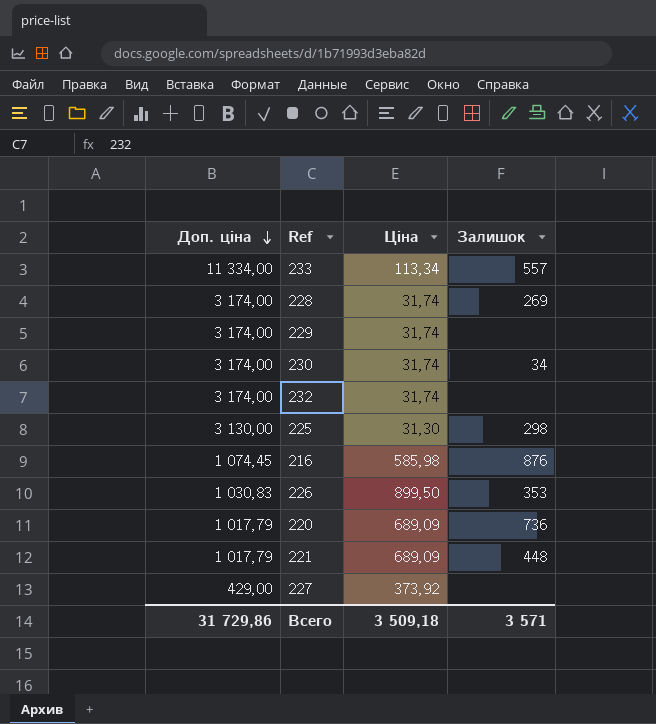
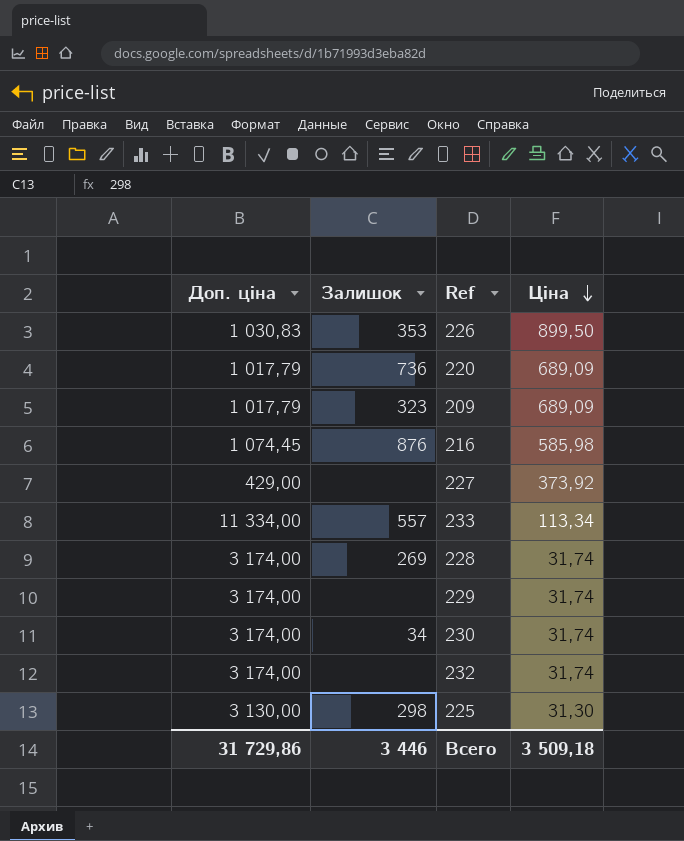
row order: Доп. ціна descending -> Ціна descending
column Залишок | position: 4 -> 2
row 221: 1 017,79 | 689,09 | 448 -> none
row 209: none -> 1 017,79 | 323 | 689,09
Всего | Залишок: 3 571 -> 3 446

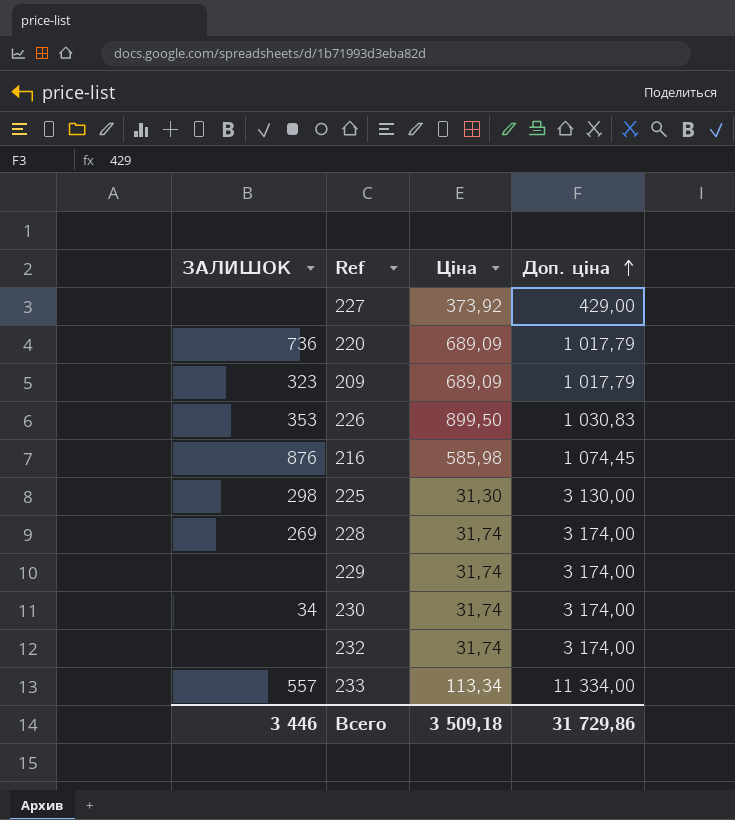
row order: Ціна descending -> Доп. ціна ascending
column name: Залишок -> ЗАЛИШОК
column Доп. ціна | position: 1 -> 4

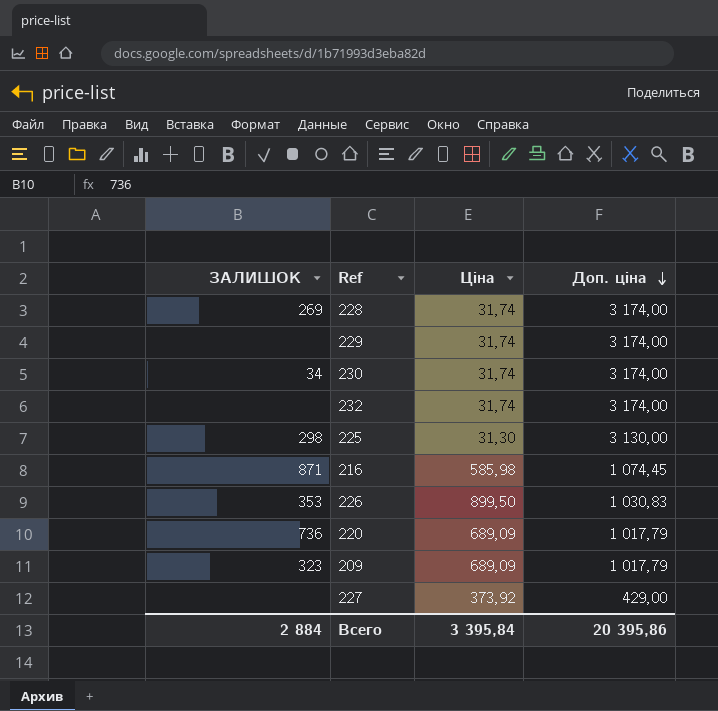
row order: Доп. ціна ascending -> Доп. ціна descending
row 233: 557 | 113,34 | 11 334,00 -> none
216 | ЗАЛИШОК: 876 -> 871
Всего | ЗАЛИШОК: 3 446 -> 2 884
Всего | Ціна: 3 509,18 -> 3 395,84
Всего | Доп. ціна: 31 729,86 -> 20 395,86

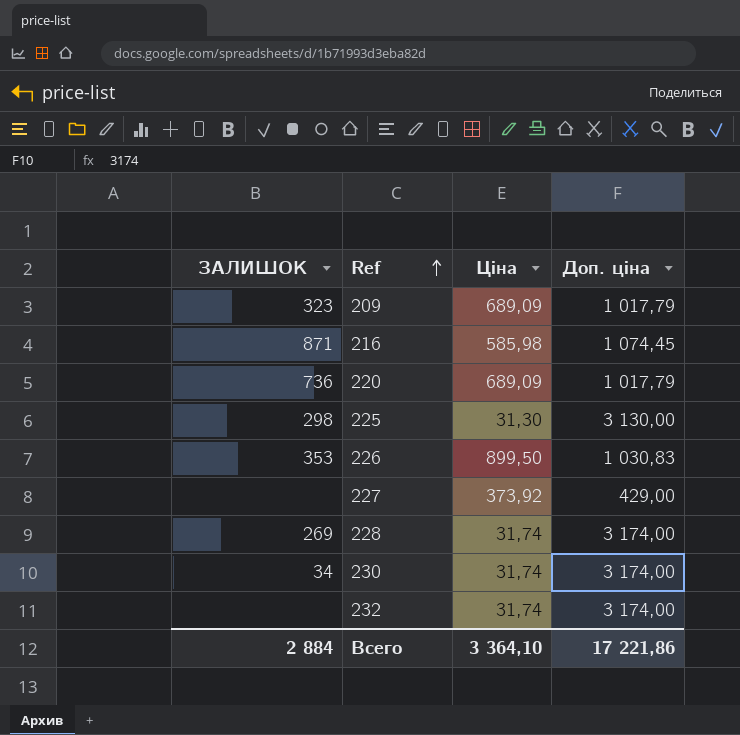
row order: Доп. ціна descending -> Ref ascending
row 229: none | 31,74 | 3 174,00 -> none
Всего | Ціна: 3 395,84 -> 3 364,10
Всего | Доп. ціна: 20 395,86 -> 17 221,86

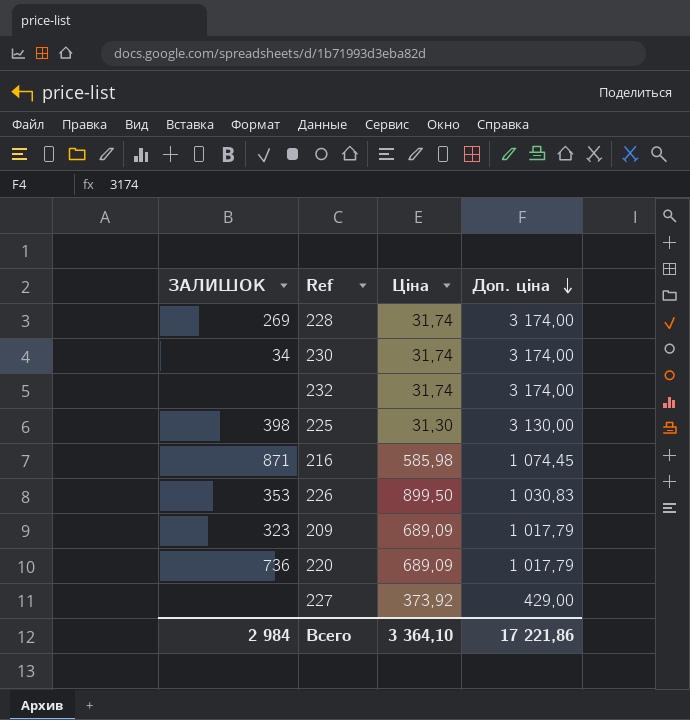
row order: Ref ascending -> Доп. ціна descending
225 | ЗАЛИШОК: 298 -> 398
Всего | ЗАЛИШОК: 2 884 -> 2 984

